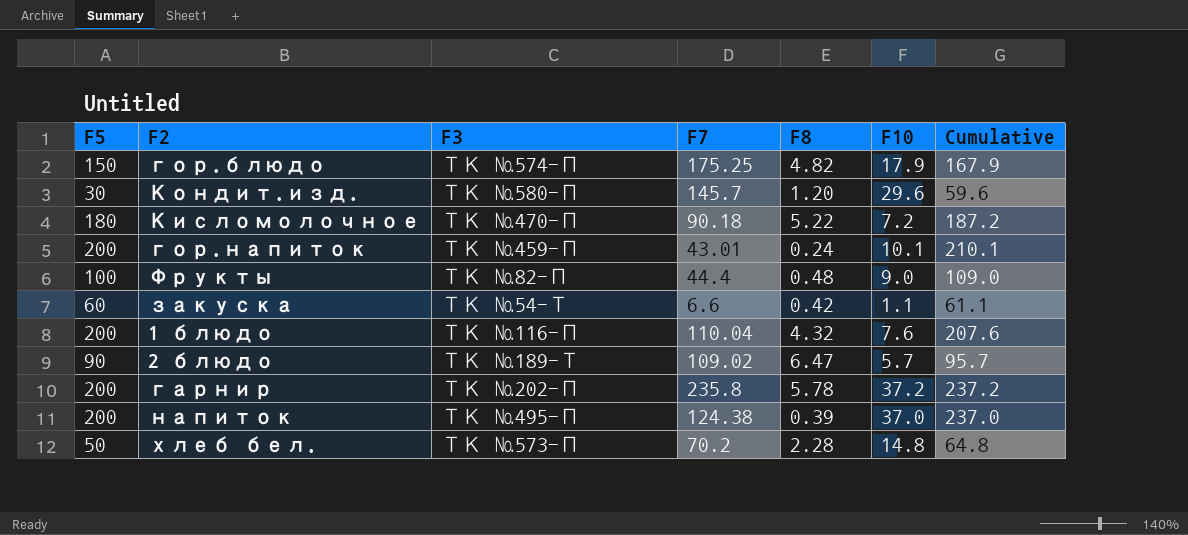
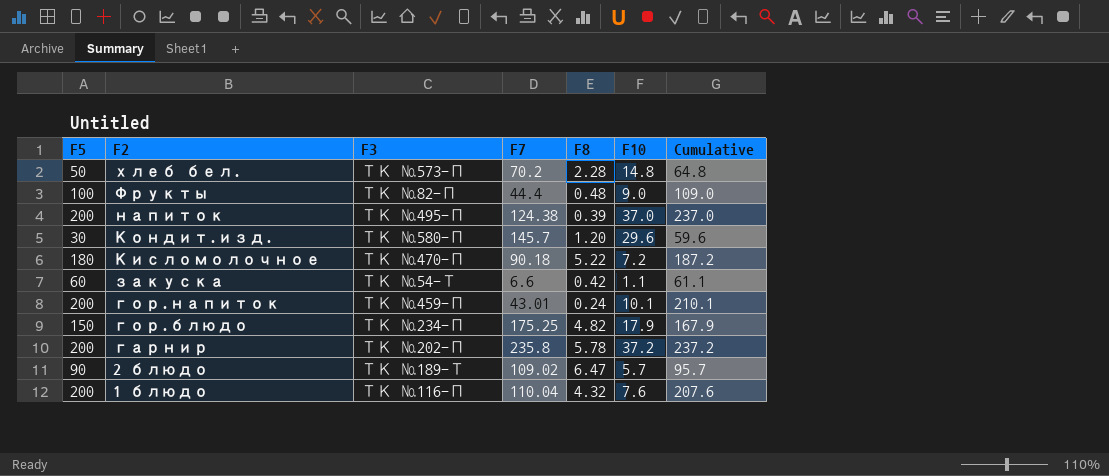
row order: none -> F2 descending
гор.блюдо | F3: ТК №574-П -> ТК №234-П

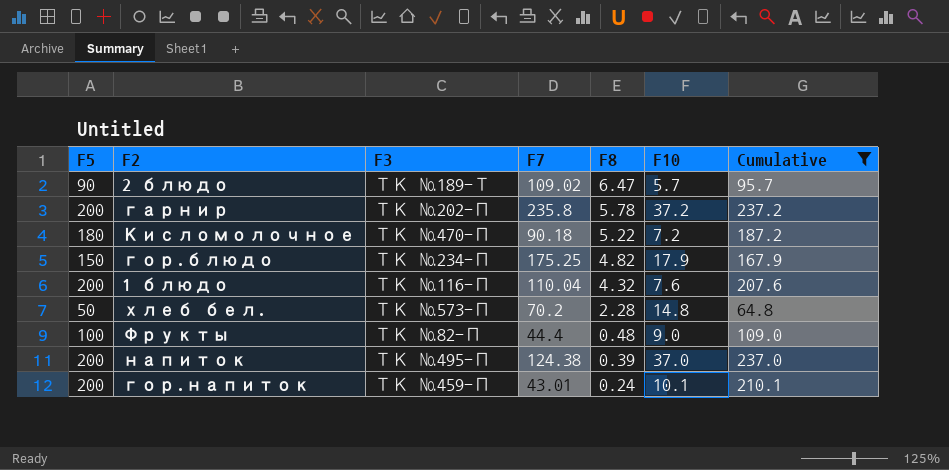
filter: none -> Cumulative >= 64.8
row order: F2 descending -> F8 descending

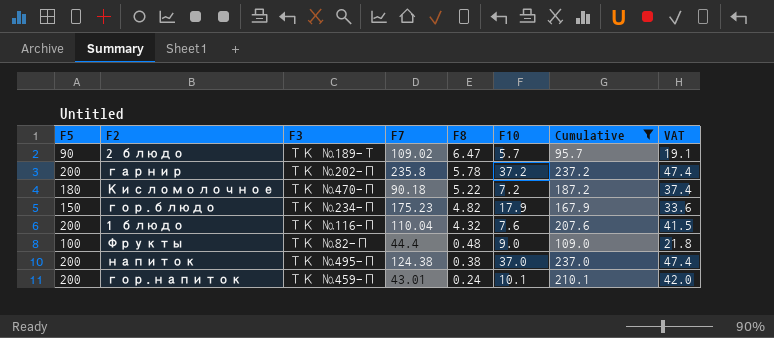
column VAT | formula: none -> [Cumulative] * 0.2
row хлеб бел.: 50 | ТК №573-П | 70.2 | 2.28 | 14.8 | 64.8 -> none
гор.блюдо | F7: 175.25 -> 175.23
напиток | F8: 0.39 -> 0.38

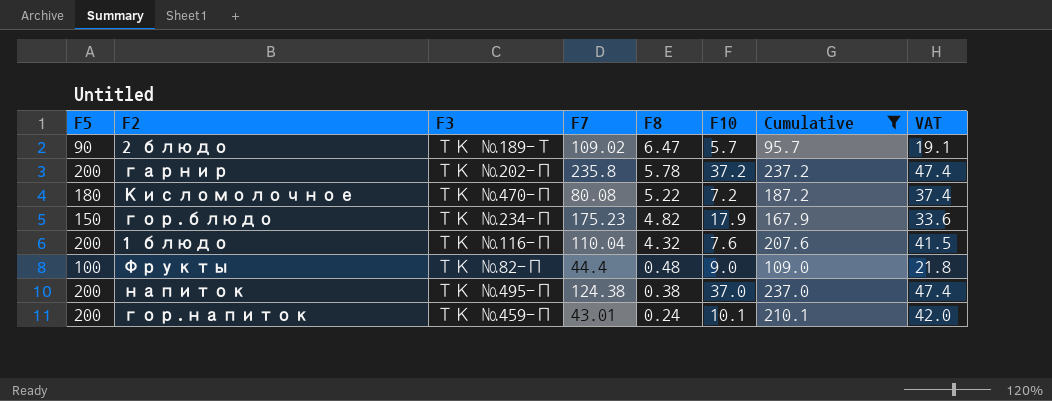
Кисломолочное | F7: 90.18 -> 80.08

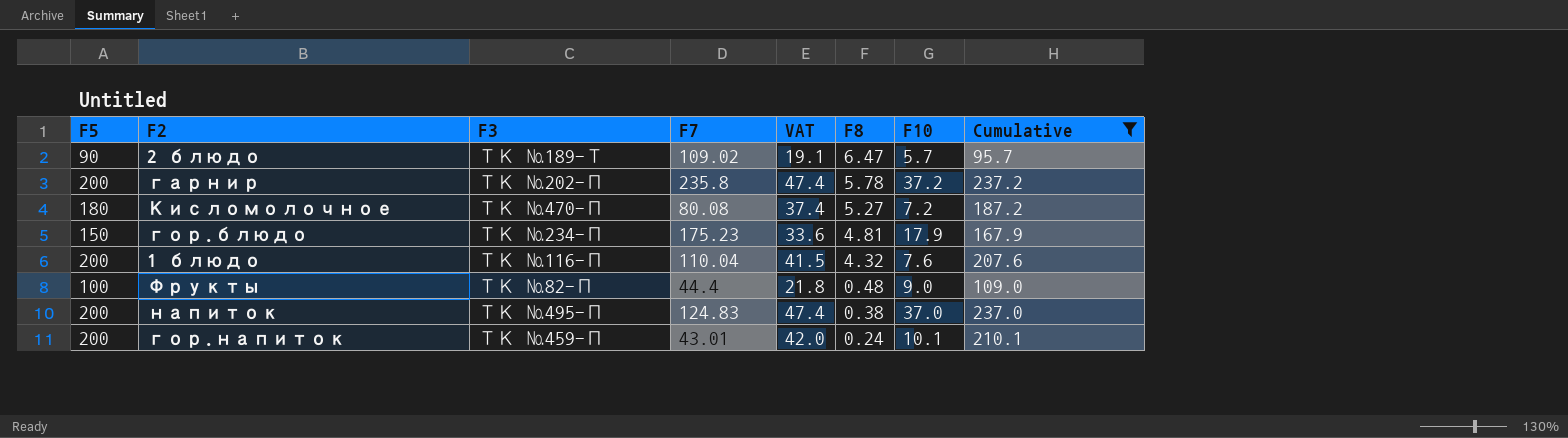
column VAT | position: 8 -> 5
Кисломолочное | F8: 5.22 -> 5.27
гор.блюдо | F8: 4.82 -> 4.81
напиток | F7: 124.38 -> 124.83

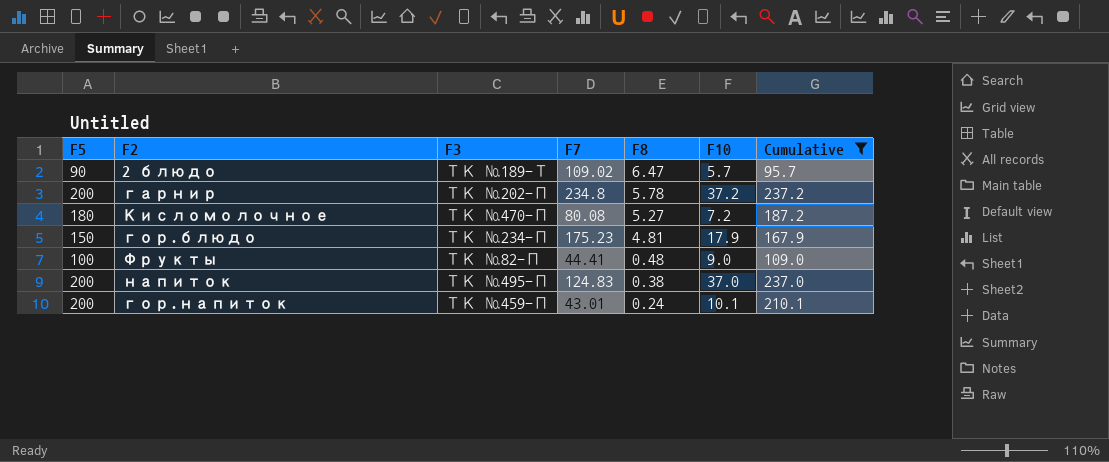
column VAT | formula: [Cumulative] * 0.2 -> none
row 1 блюдо: 200 | ТК №116-П | 110.04 | 41.5 | 4.32 | 7.6 | 207.6 -> none
гарнир | F7: 235.8 -> 234.8
Фрукты | F7: 44.4 -> 44.41

